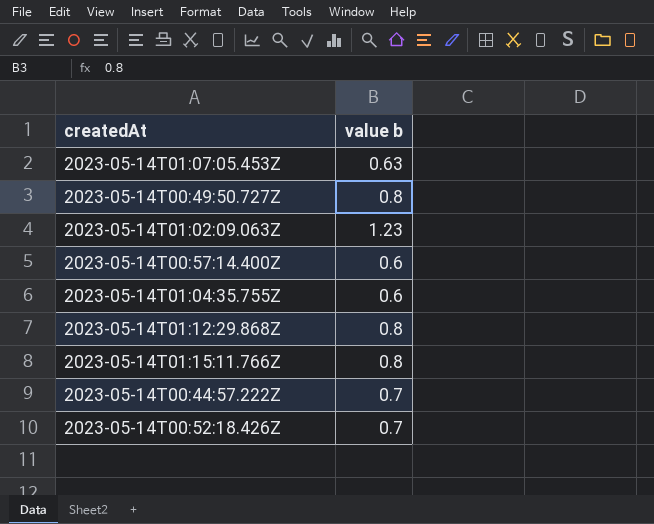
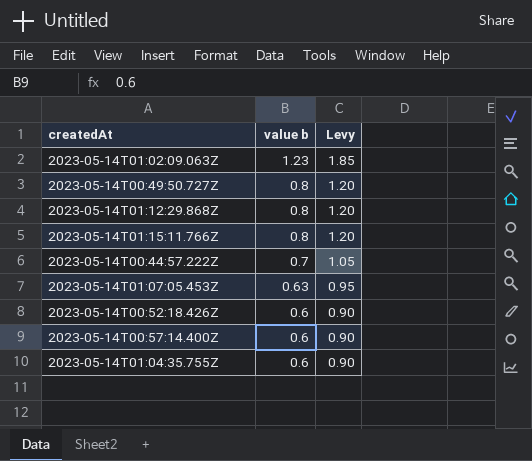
row order: none -> value b descending
column Levy | formula: none -> [value b] * 1.5
2023-05-14T00:52:18.426Z | value b: 0.7 -> 0.6

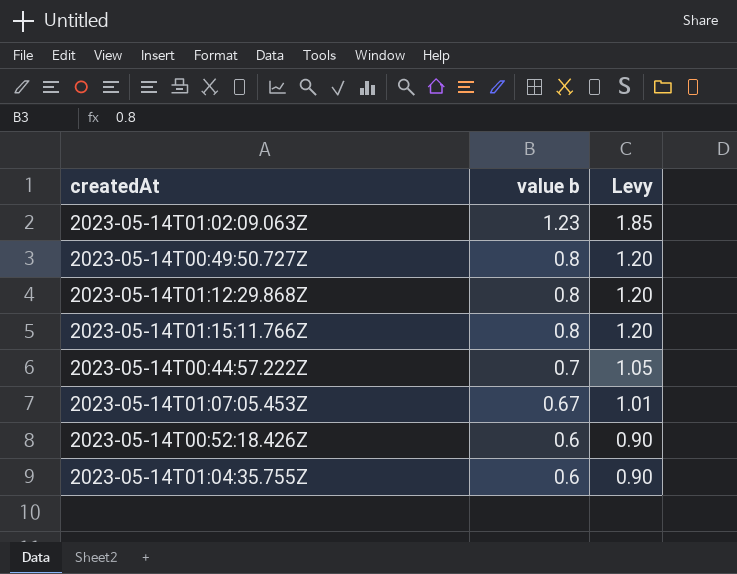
row 2023-05-14T00:57:14.400Z: 0.6 | 0.90 -> none
2023-05-14T01:07:05.453Z | value b: 0.63 -> 0.67
2023-05-14T01:07:05.453Z | Levy: 0.95 -> 1.01

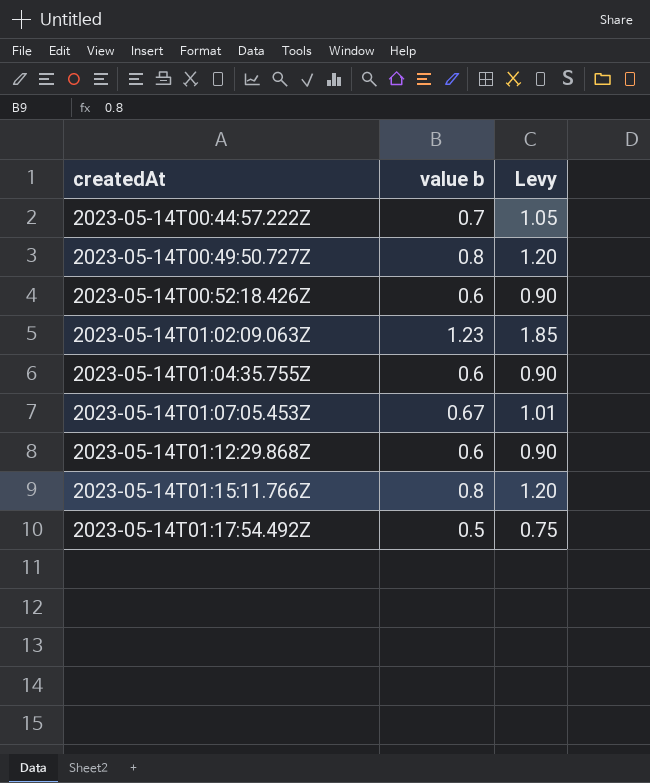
row order: value b descending -> createdAt ascending
2023-05-14T01:12:29.868Z | value b: 0.8 -> 0.6
2023-05-14T01:12:29.868Z | Levy: 1.20 -> 0.90
row 2023-05-14T01:17:54.492Z: none -> 0.5 | 0.75

